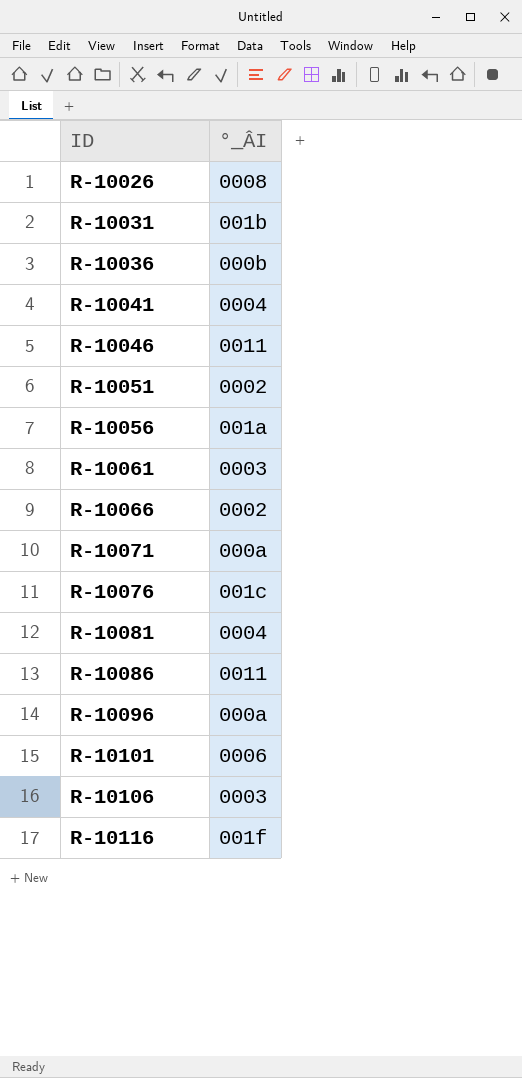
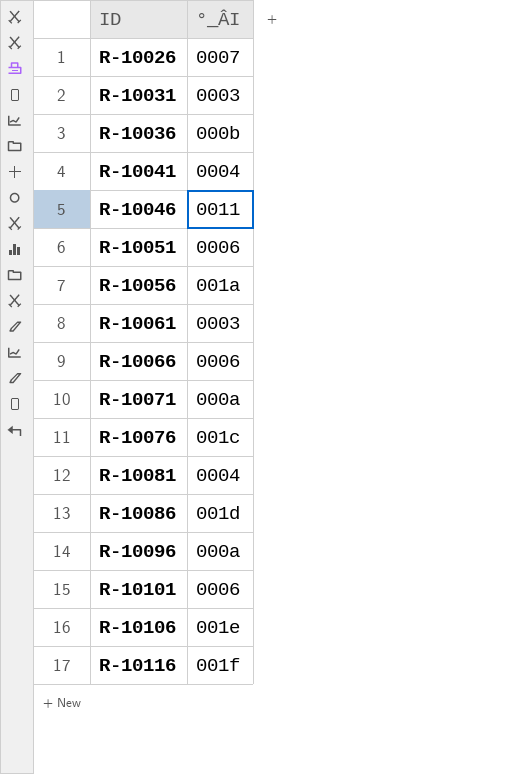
R-10026 | °_ÂI: 0008 -> 0007
R-10031 | °_ÂI: 001b -> 0003
R-10051 | °_ÂI: 0002 -> 0006
R-10066 | °_ÂI: 0002 -> 0006
R-10086 | °_ÂI: 0011 -> 001d
R-10106 | °_ÂI: 0003 -> 001e

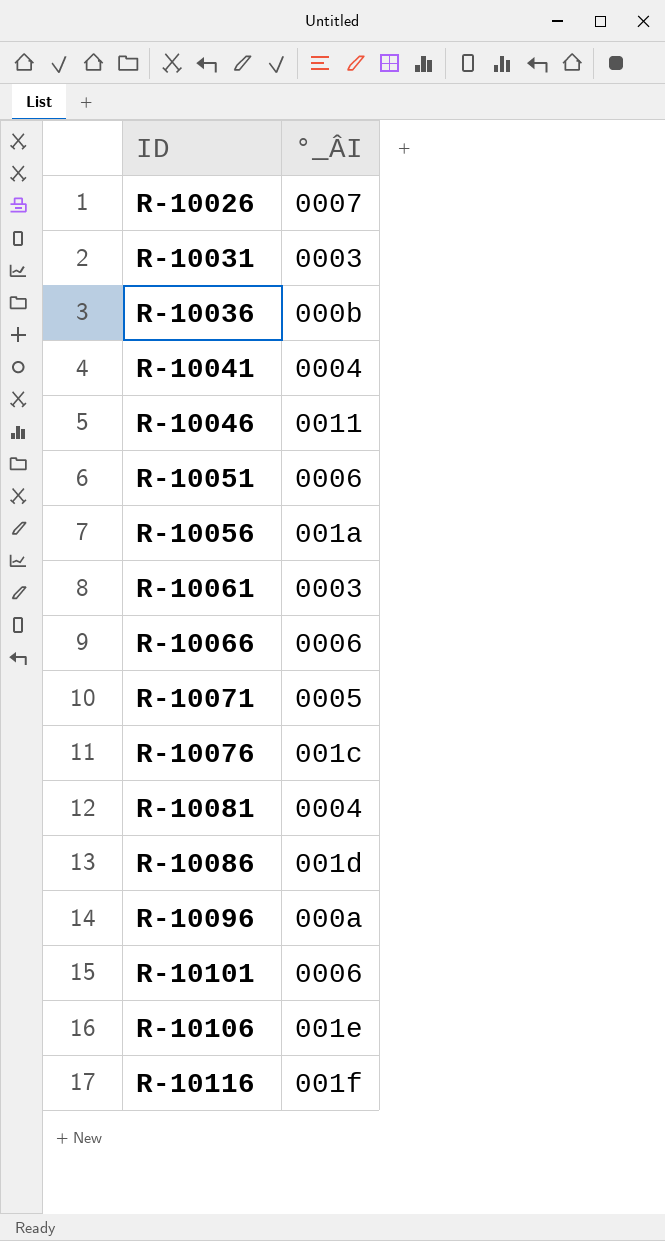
R-10071 | °_ÂI: 000a -> 0005

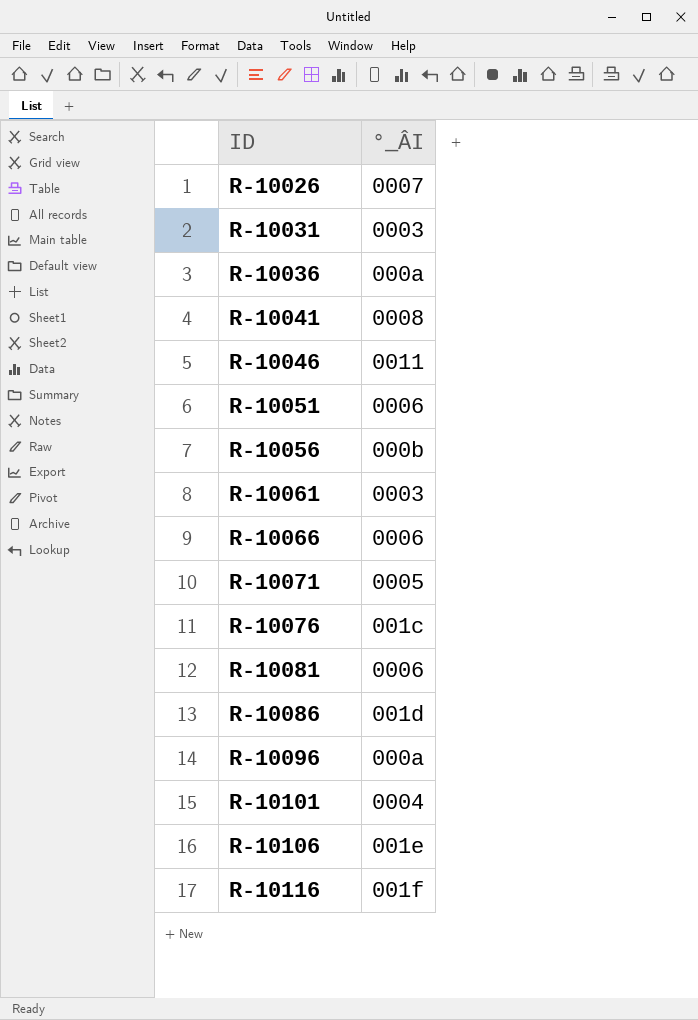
R-10036 | °_ÂI: 000b -> 000a
R-10041 | °_ÂI: 0004 -> 0008
R-10056 | °_ÂI: 001a -> 000b
R-10081 | °_ÂI: 0004 -> 0006
R-10101 | °_ÂI: 0006 -> 0004

